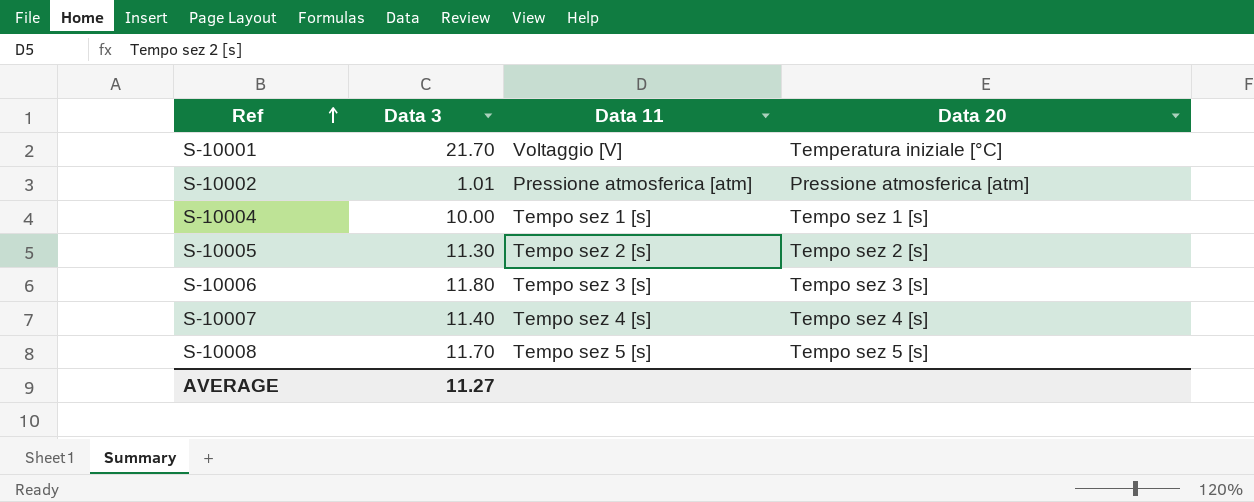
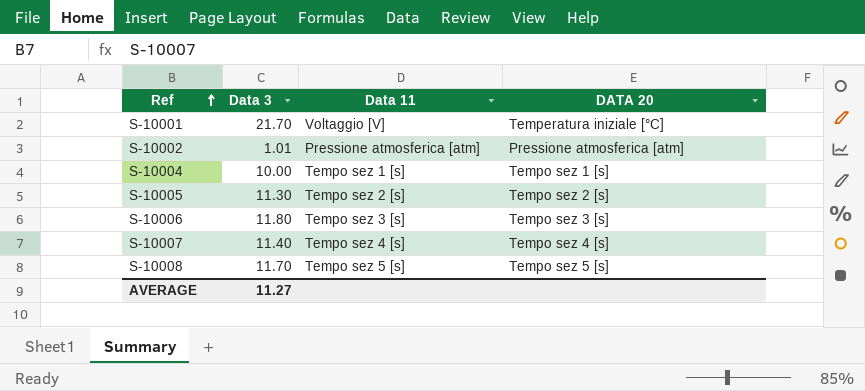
column name: Data 20 -> DATA 20

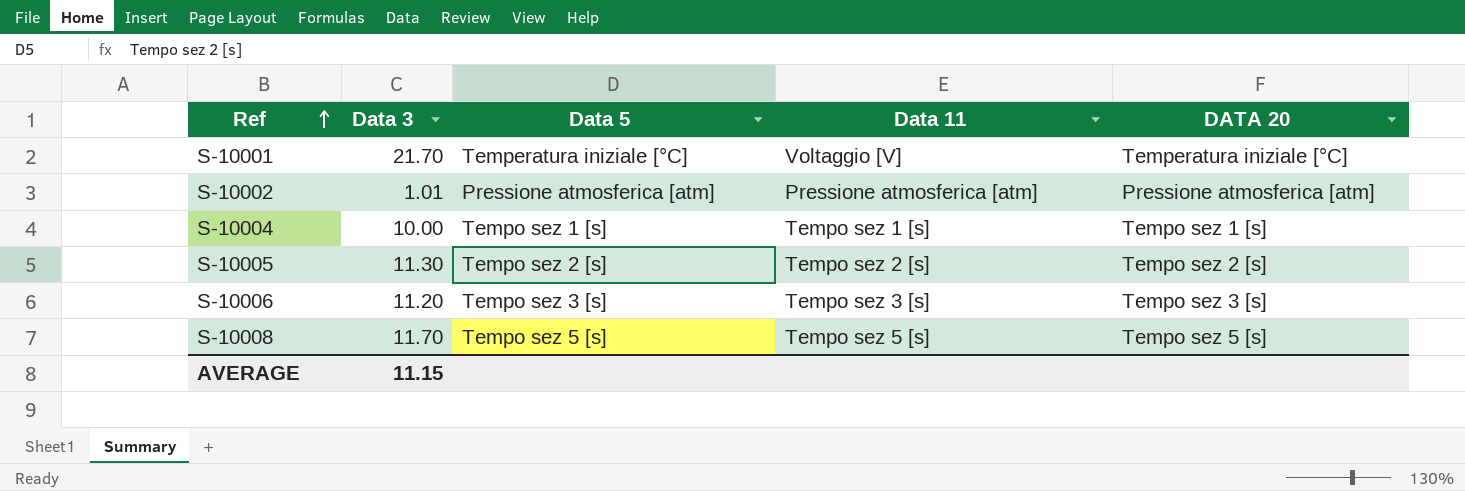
column Data 5 | position: none -> 3
row S-10007: 11.40 | Tempo sez 4 [s] | Tempo sez 4 [s] -> none
S-10006 | Data 3: 11.80 -> 11.20
AVERAGE | Data 3: 11.27 -> 11.15

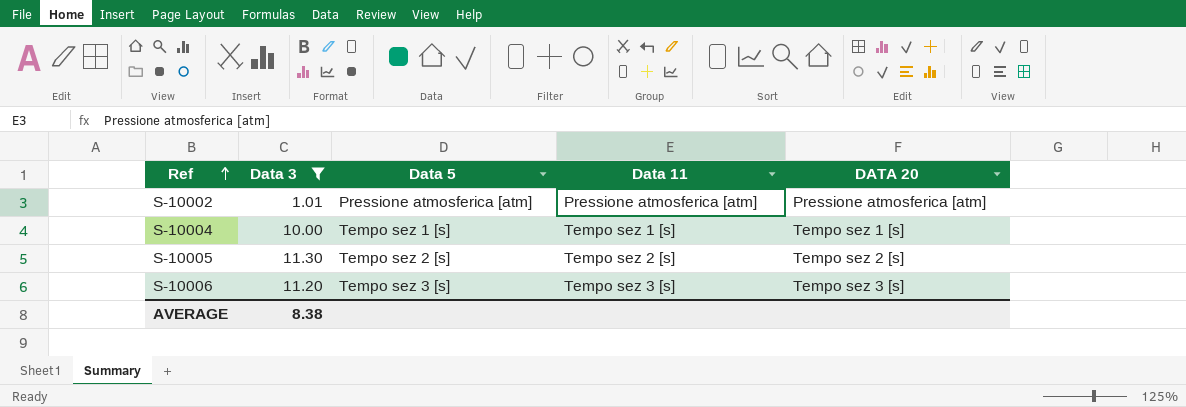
filter: none -> Data 3 <= 11.30
AVERAGE | Data 3: 11.15 -> 8.38

